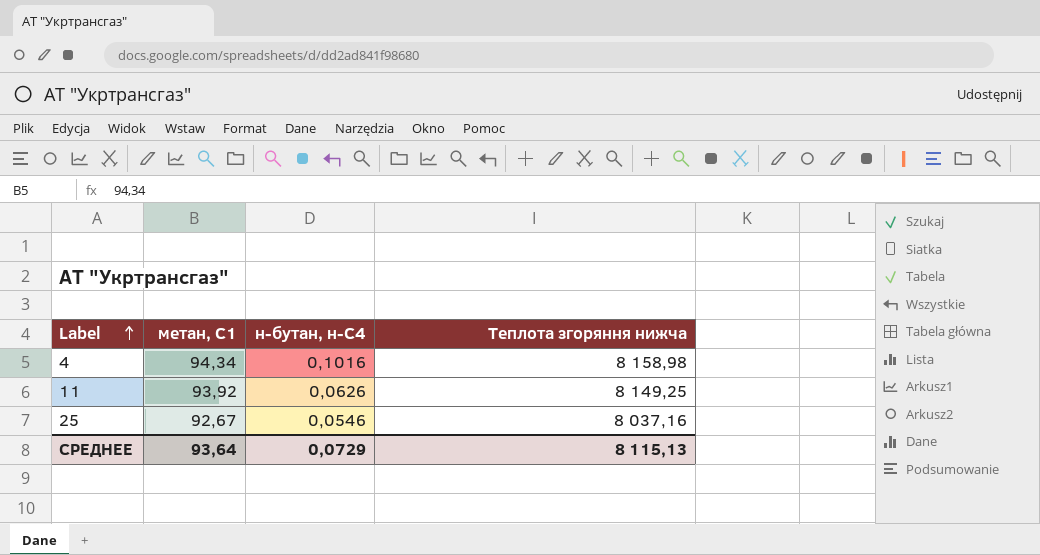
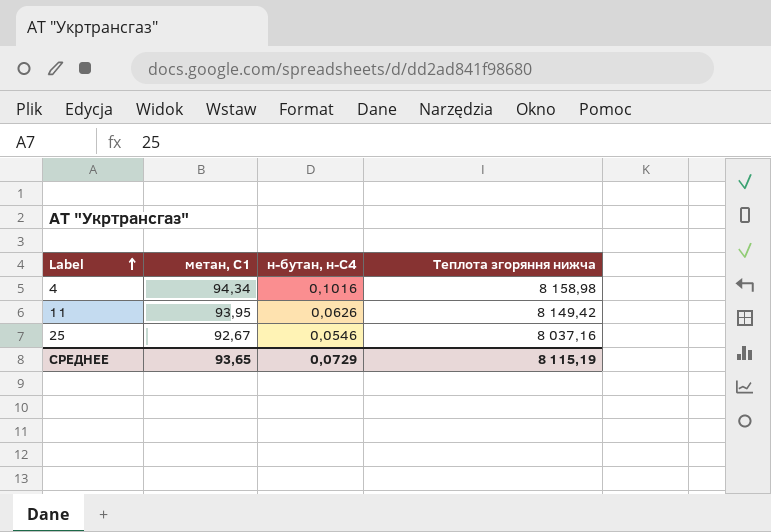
11 | метан, С1: 93,92 -> 93,95
11 | Теплота згоряння нижча: 8 149,25 -> 8 149,42
СРЕДНЕЕ | метан, С1: 93,64 -> 93,65
СРЕДНЕЕ | Теплота згоряння нижча: 8 115,13 -> 8 115,19

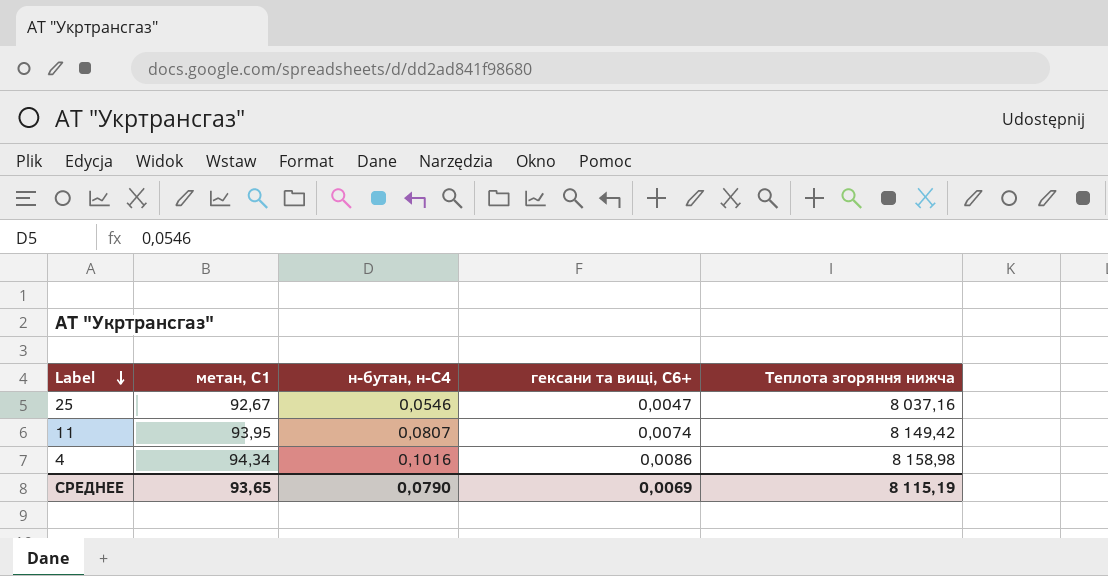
row order: Label ascending -> Label descending
column гексани та вищі, С6+ | position: none -> 4
11 | н-бутан, н-С4: 0,0626 -> 0,0807
СРЕДНЕЕ | н-бутан, н-С4: 0,0729 -> 0,0790

